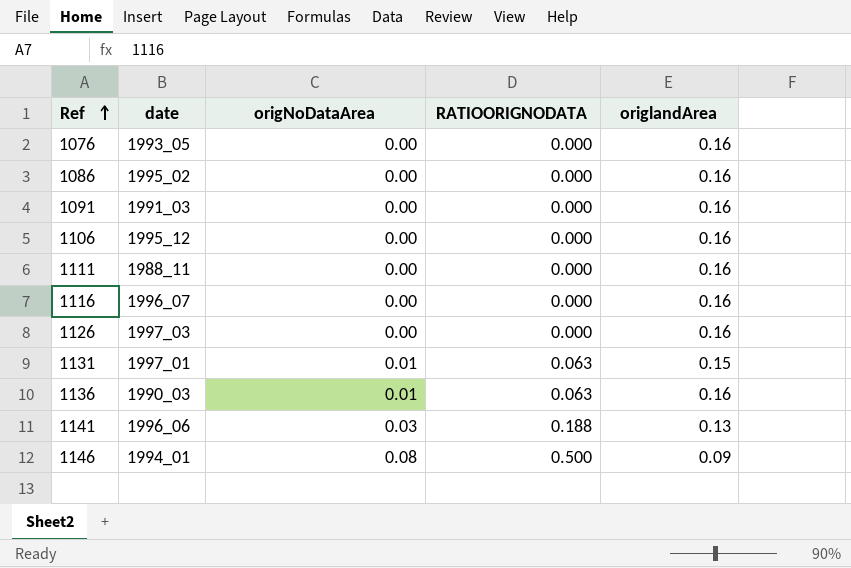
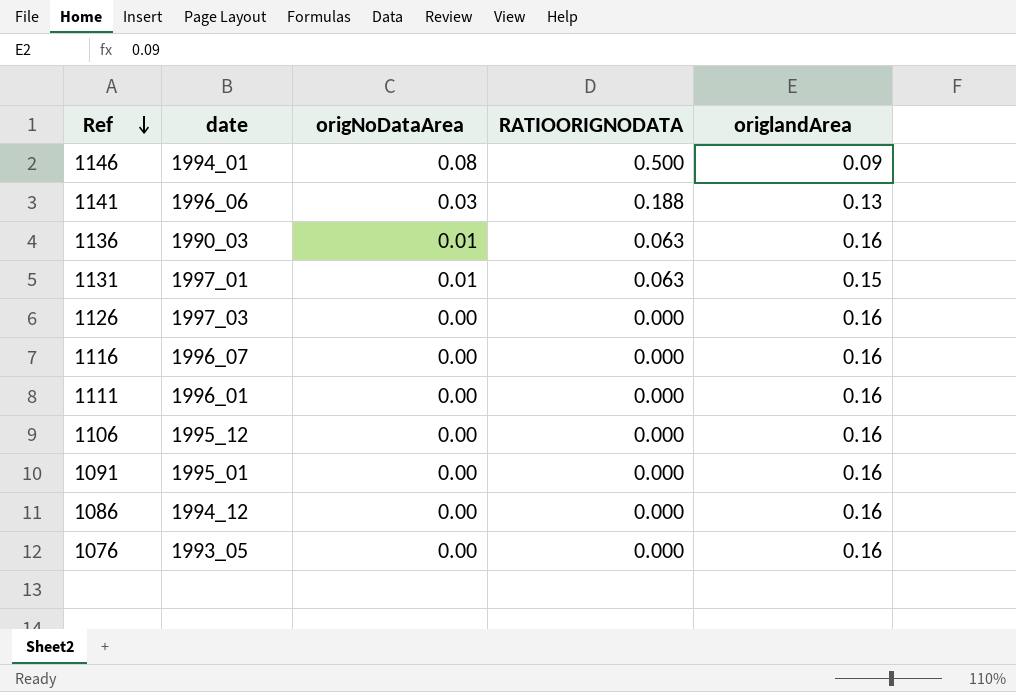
row order: Ref ascending -> Ref descending
1111 | date: 1988_11 -> 1996_01
1091 | date: 1991_03 -> 1995_01
1086 | date: 1995_02 -> 1994_12

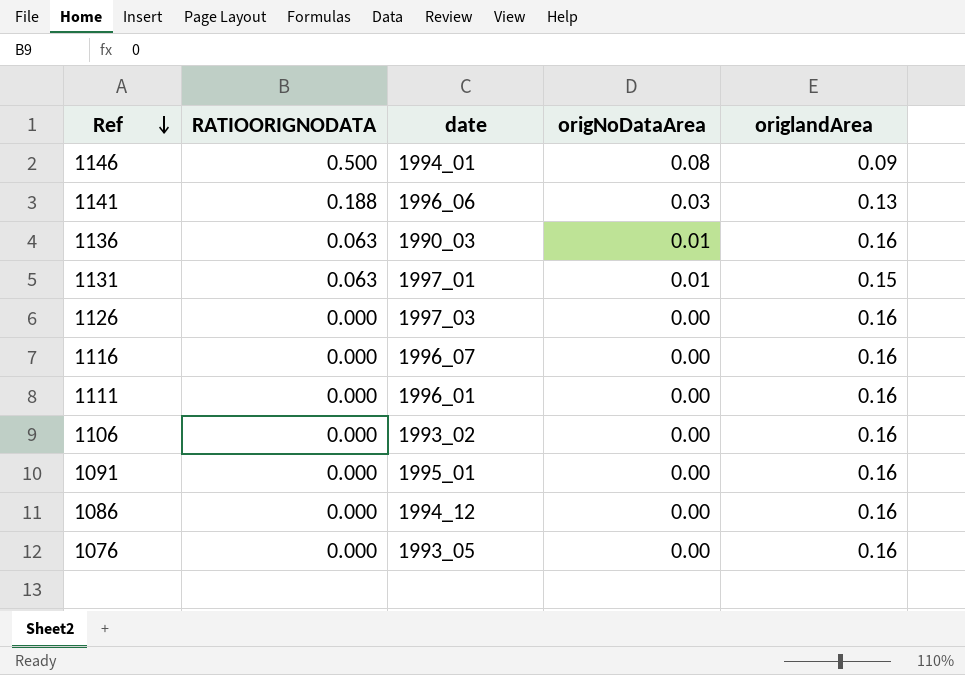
column RATIOORIGNODATA | position: 4 -> 2
1106 | date: 1995_12 -> 1993_02

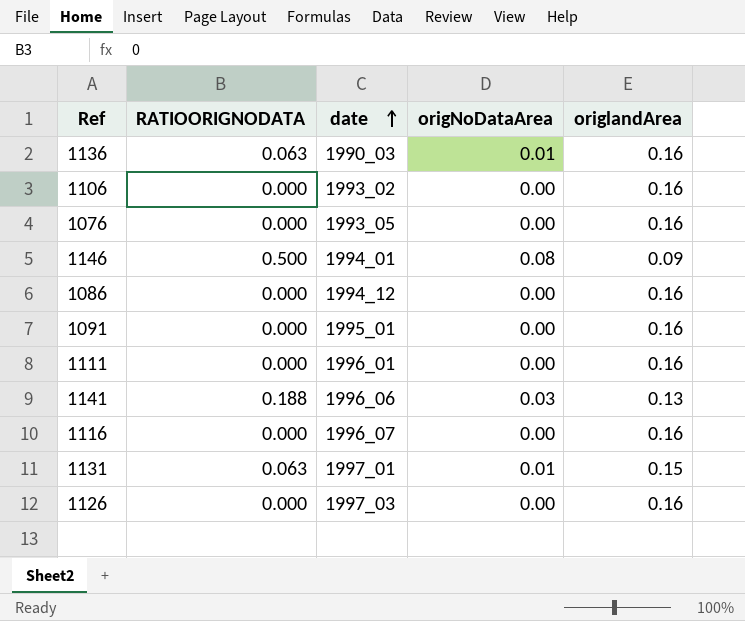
row order: Ref descending -> date ascending

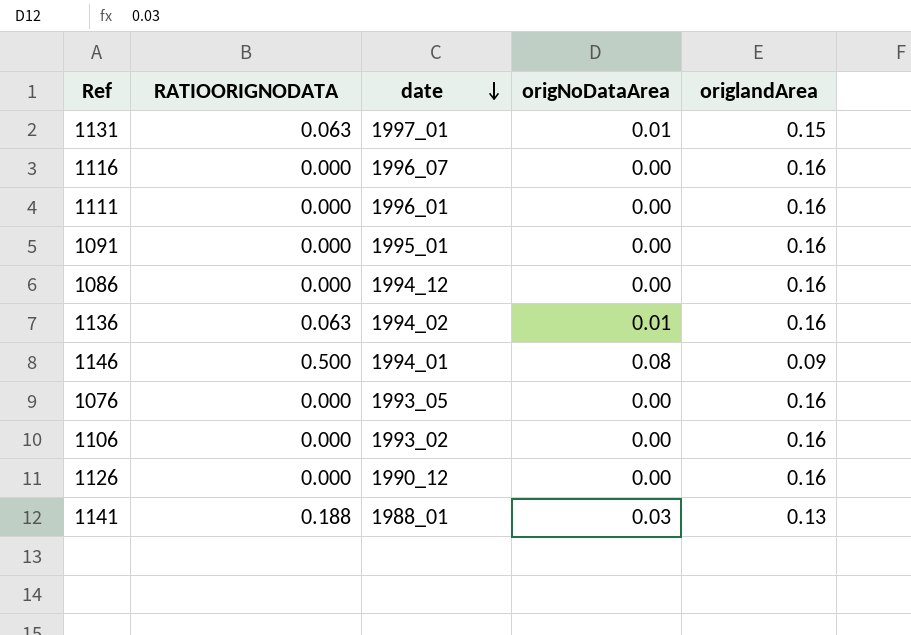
row order: date ascending -> date descending
1136 | date: 1990_03 -> 1994_02
1126 | date: 1997_03 -> 1990_12
1141 | date: 1996_06 -> 1988_01

